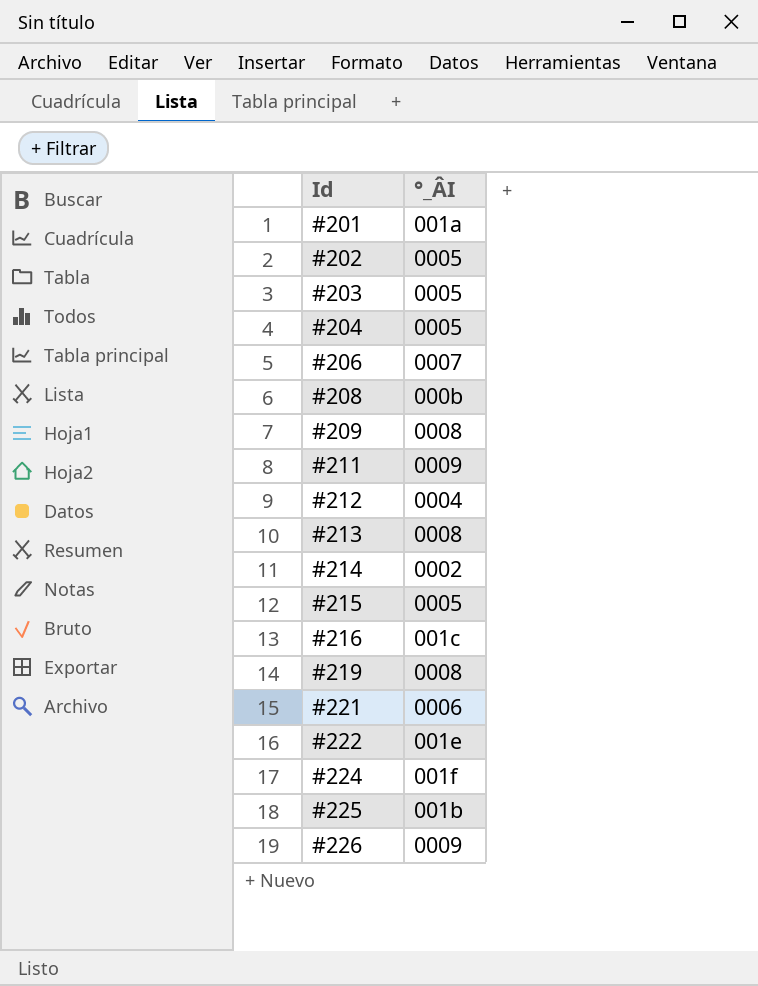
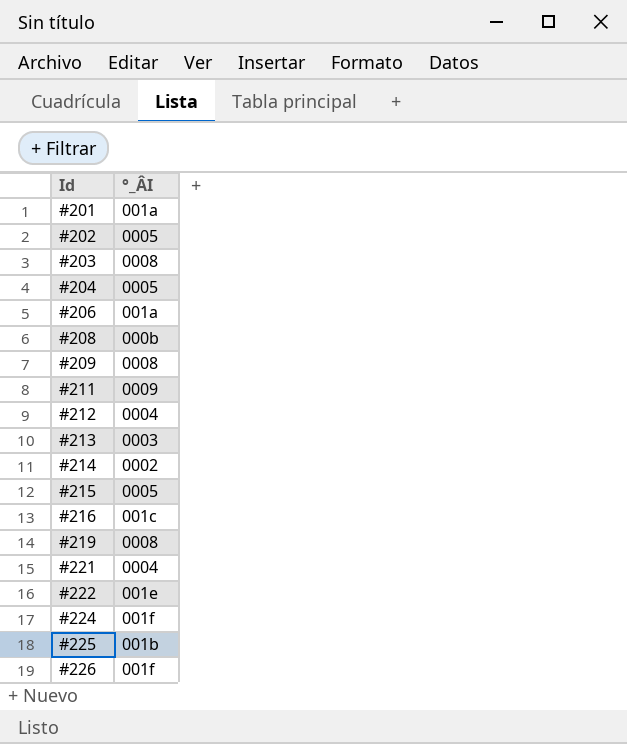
#203 | °_ÂI: 0005 -> 0008
#206 | °_ÂI: 0007 -> 001a
#213 | °_ÂI: 0008 -> 0003
#221 | °_ÂI: 0006 -> 0004
#226 | °_ÂI: 0009 -> 001f

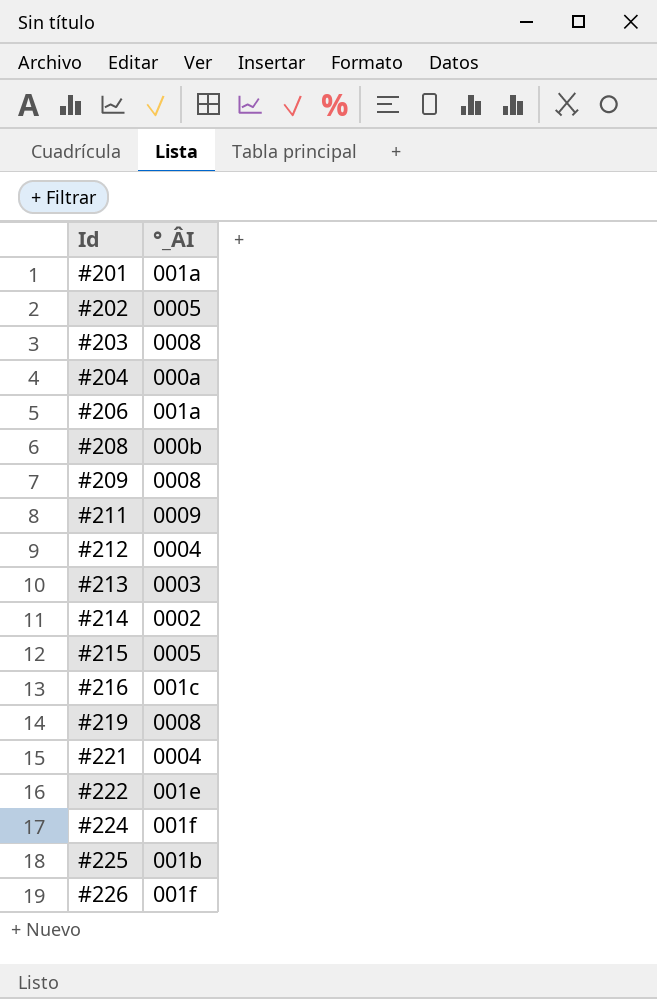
#204 | °_ÂI: 0005 -> 000a

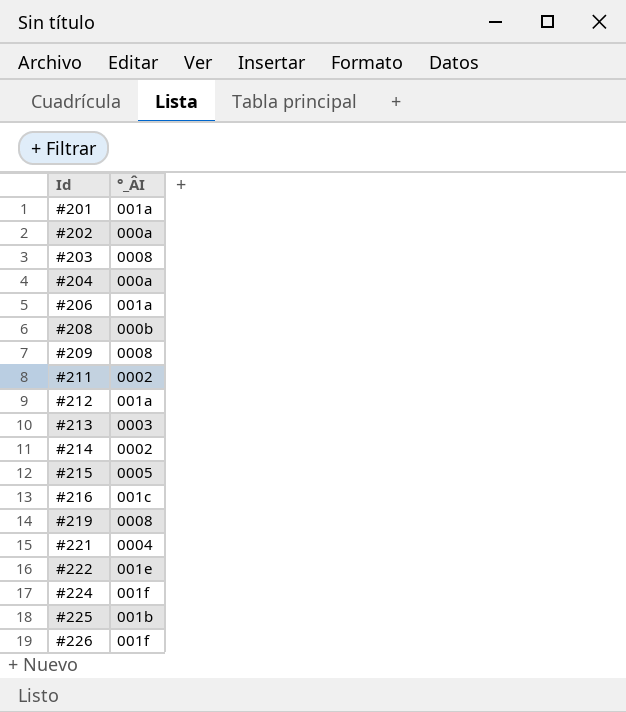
#202 | °_ÂI: 0005 -> 000a
#211 | °_ÂI: 0009 -> 0002
#212 | °_ÂI: 0004 -> 001a

